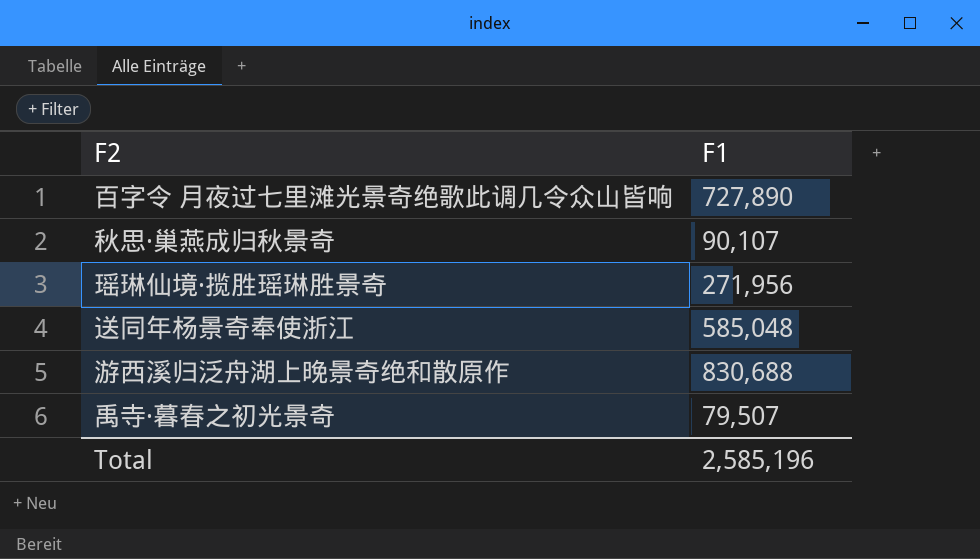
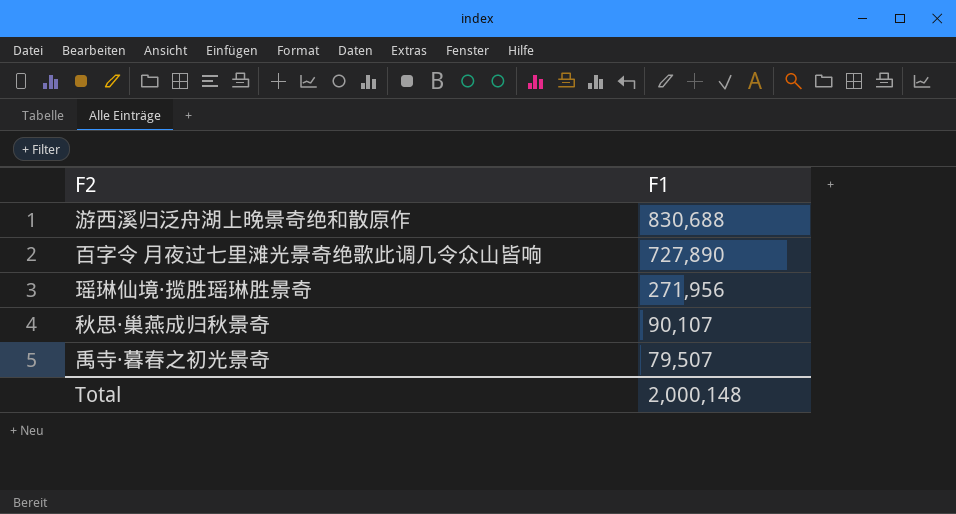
row order: none -> F1 descending
row 送同年杨景奇奉使浙江: 585,048 -> none
Total | F1: 2,585,196 -> 2,000,148

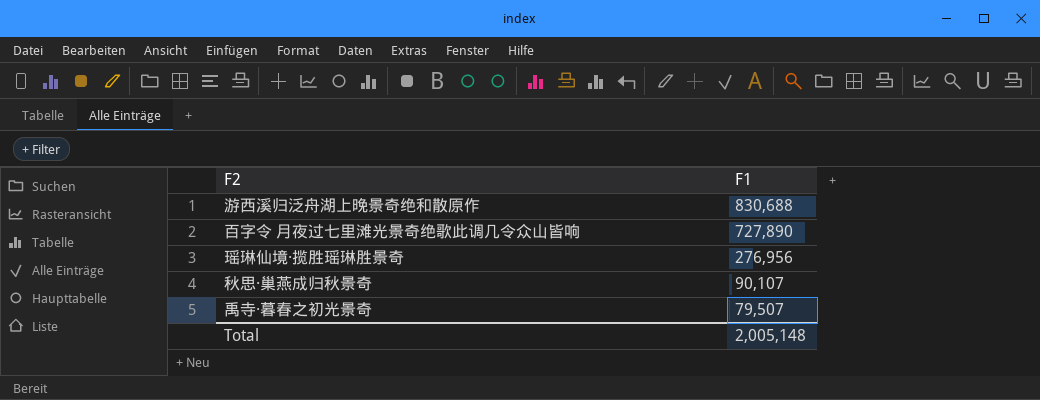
瑶琳仙境·揽胜瑶琳胜景奇 | F1: 271,956 -> 276,956
Total | F1: 2,000,148 -> 2,005,148

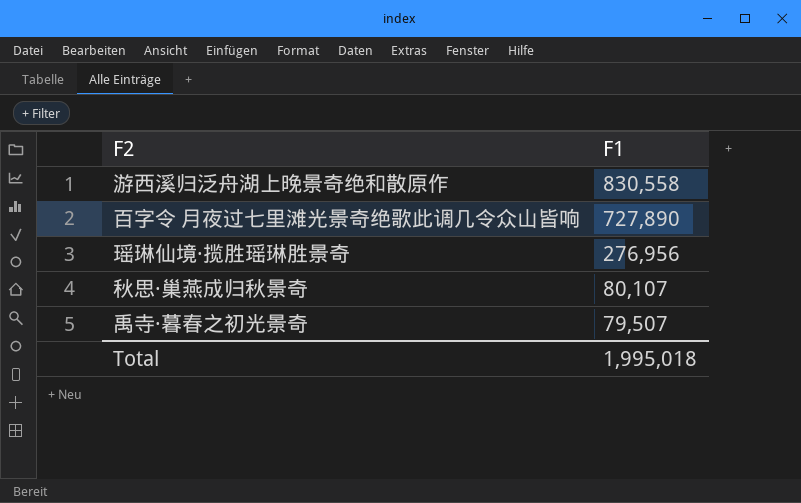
游西溪归泛舟湖上晚景奇绝和散原作 | F1: 830,688 -> 830,558
秋思·巢燕成归秋景奇 | F1: 90,107 -> 80,107
Total | F1: 2,005,148 -> 1,995,018

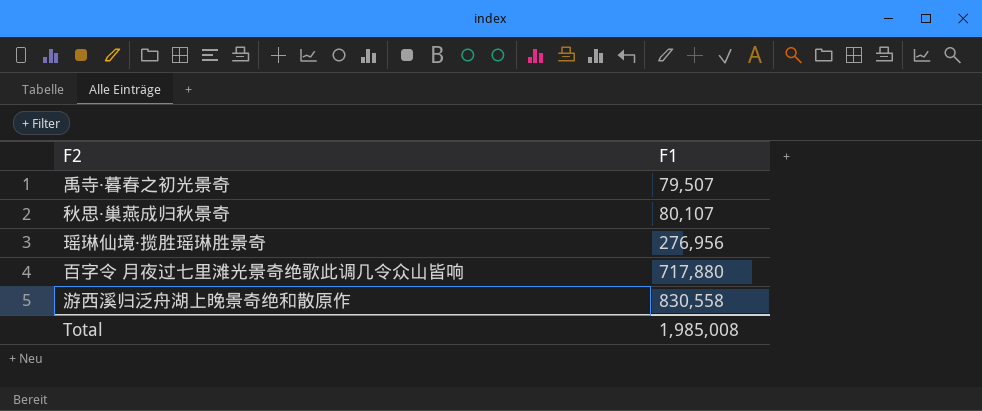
row order: F1 descending -> F1 ascending
百字令 月夜过七里滩光景奇绝歌此调几令众山皆响 | F1: 727,890 -> 717,880
Total | F1: 1,995,018 -> 1,985,008

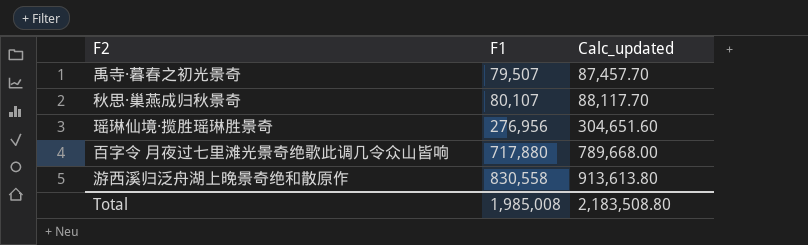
column Calc_updated | formula: none -> [F1] * 1.1

